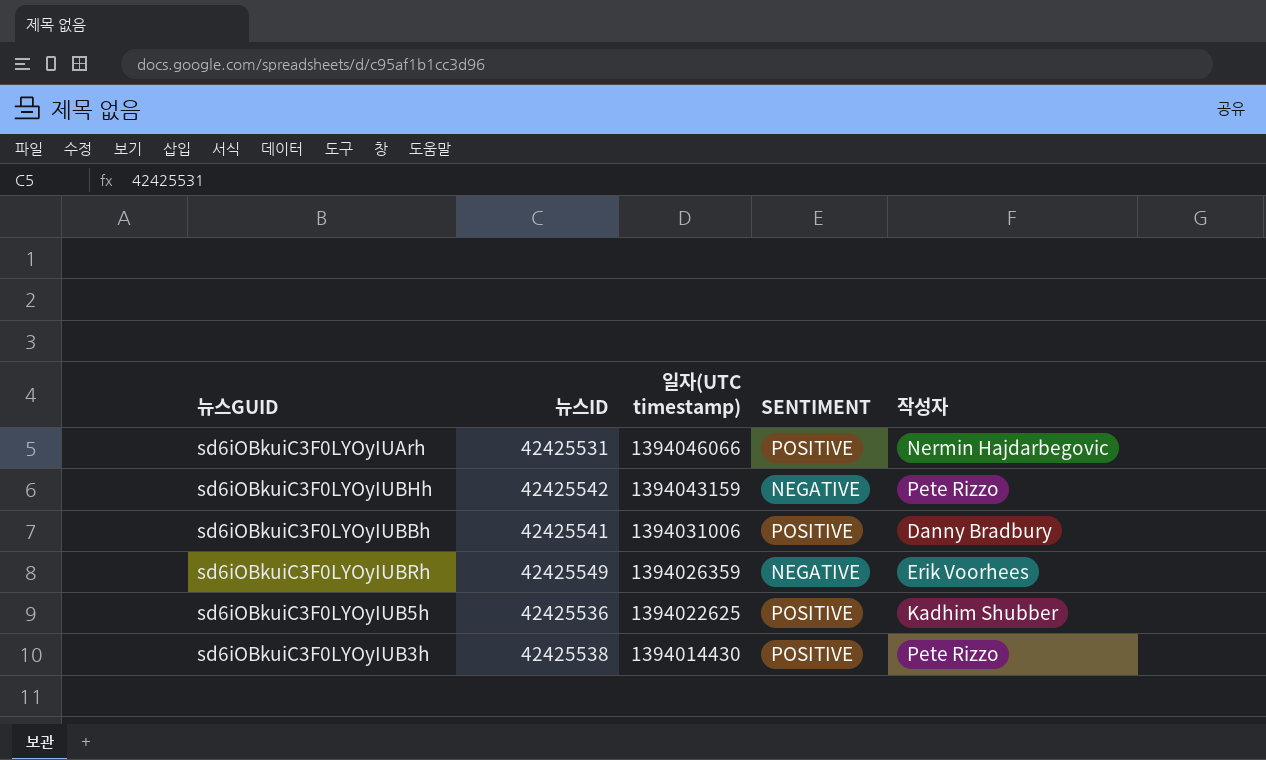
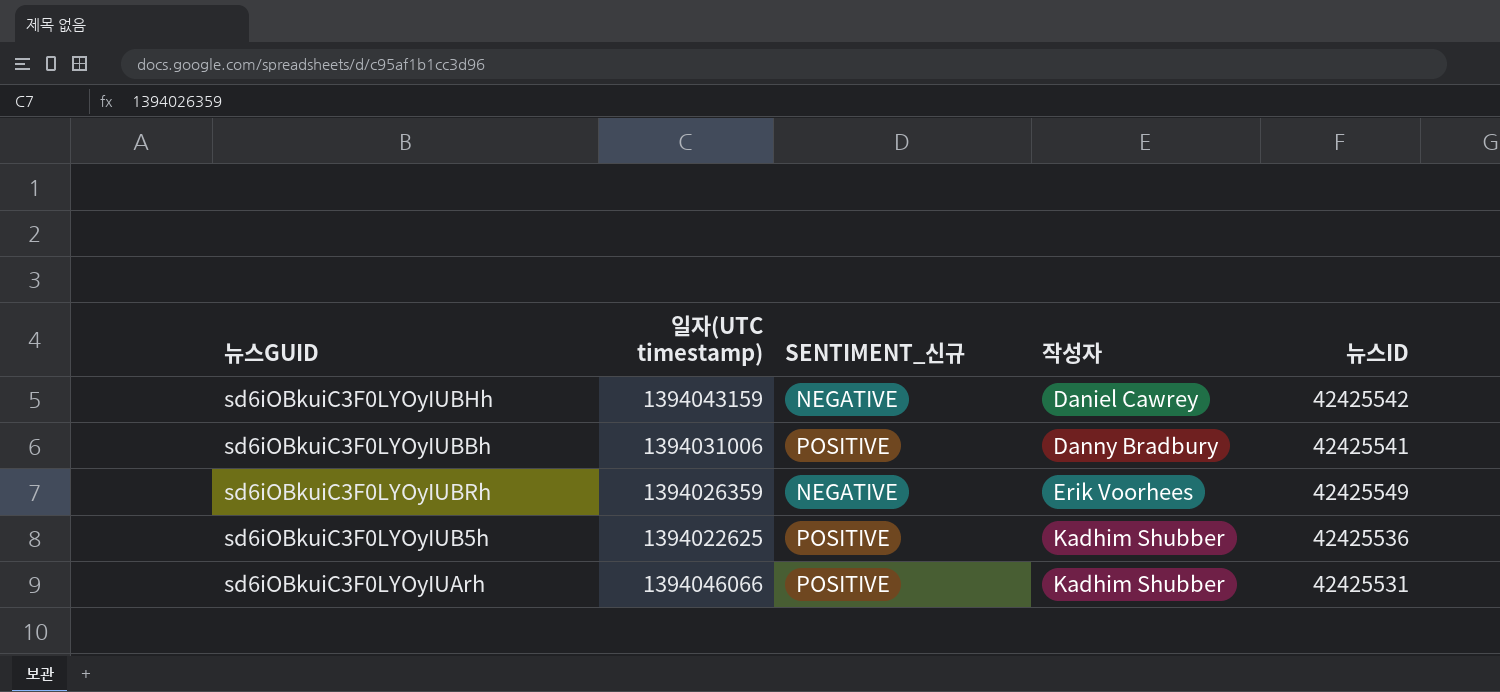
row order: 일자(UTC timestamp) descending -> 작성자 ascending
column name: SENTIMENT -> SENTIMENT_신규
column 뉴스ID | position: 2 -> 5
row sd6iOBkuiC3F0LYOyIUB3h: 42425538 | 1394014430 | POSITIVE | Pete Rizzo -> none
sd6iOBkuiC3F0LYOyIUBHh | 작성자: Pete Rizzo -> Daniel Cawrey
sd6iOBkuiC3F0LYOyIUArh | 작성자: Nermin Hajdarbegovic -> Kadhim Shubber

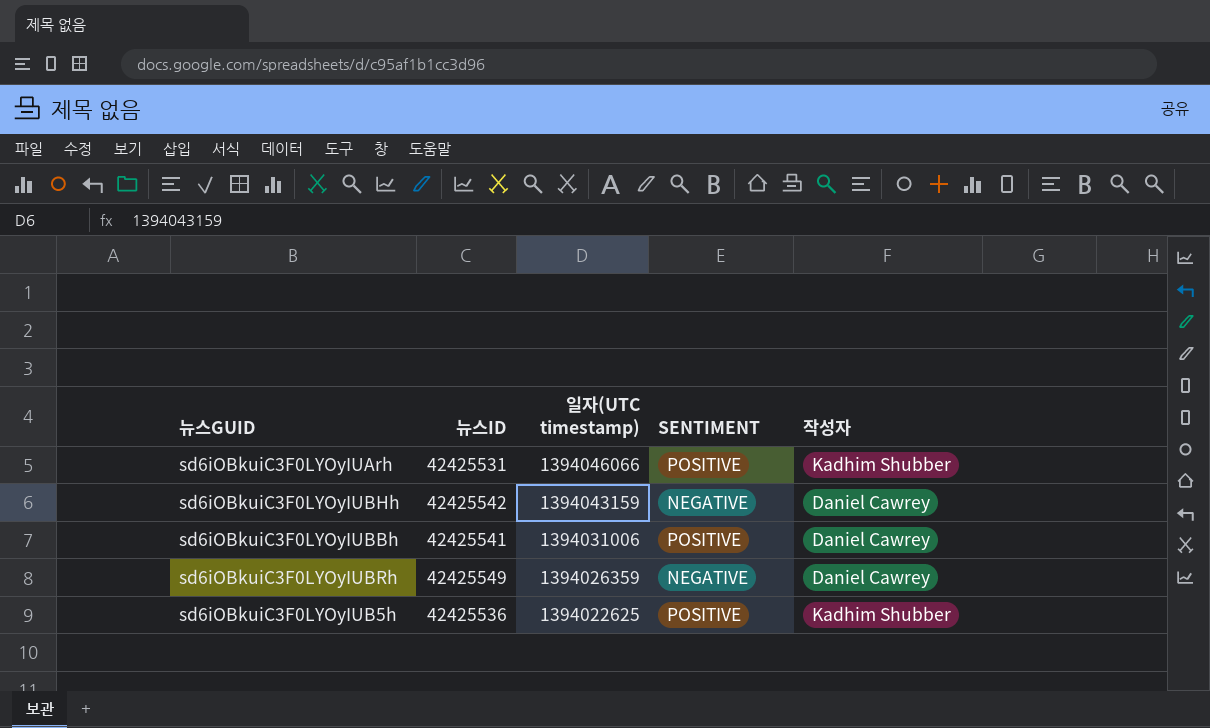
row order: 작성자 ascending -> 일자(UTC timestamp) descending
column 뉴스ID | position: 5 -> 2
column name: SENTIMENT_신규 -> SENTIMENT
sd6iOBkuiC3F0LYOyIUBBh | 작성자: Danny Bradbury -> Daniel Cawrey
sd6iOBkuiC3F0LYOyIUBRh | 작성자: Erik Voorhees -> Daniel Cawrey

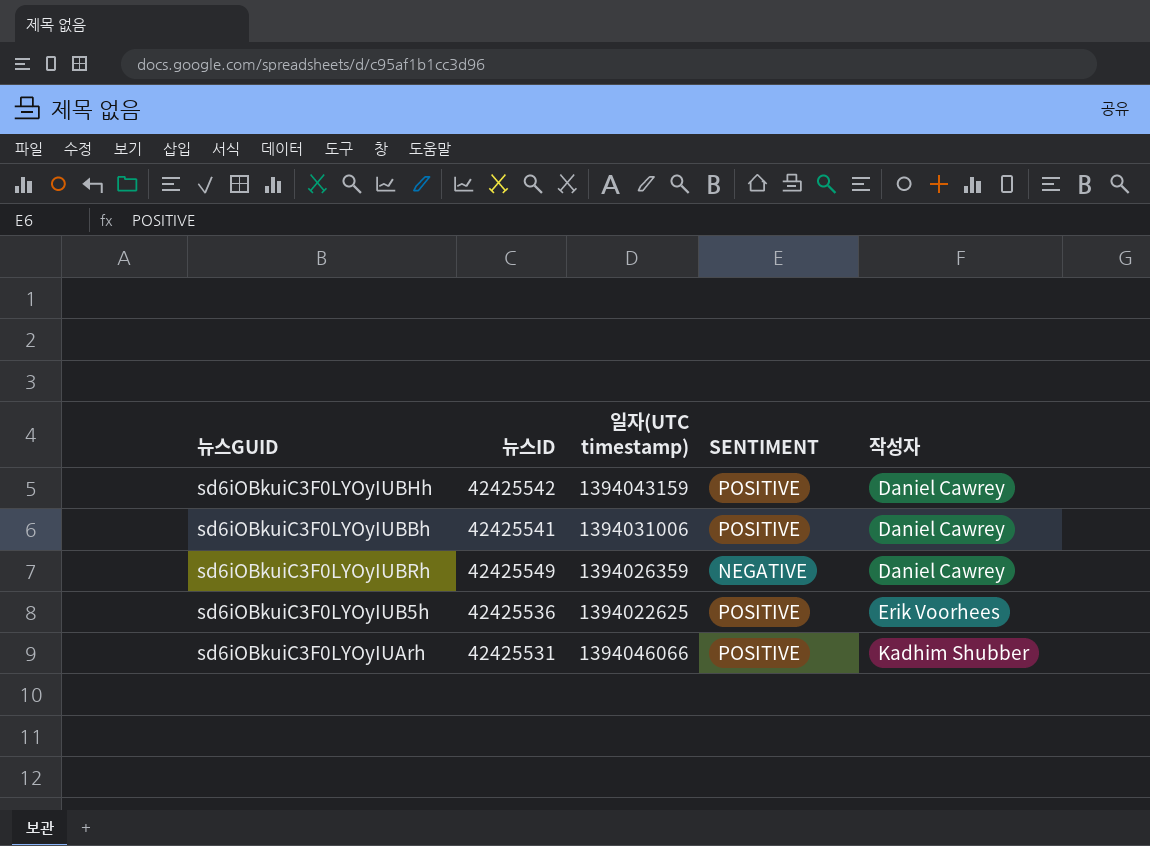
row order: 일자(UTC timestamp) descending -> 작성자 ascending
sd6iOBkuiC3F0LYOyIUBHh | SENTIMENT: NEGATIVE -> POSITIVE
sd6iOBkuiC3F0LYOyIUB5h | 작성자: Kadhim Shubber -> Erik Voorhees

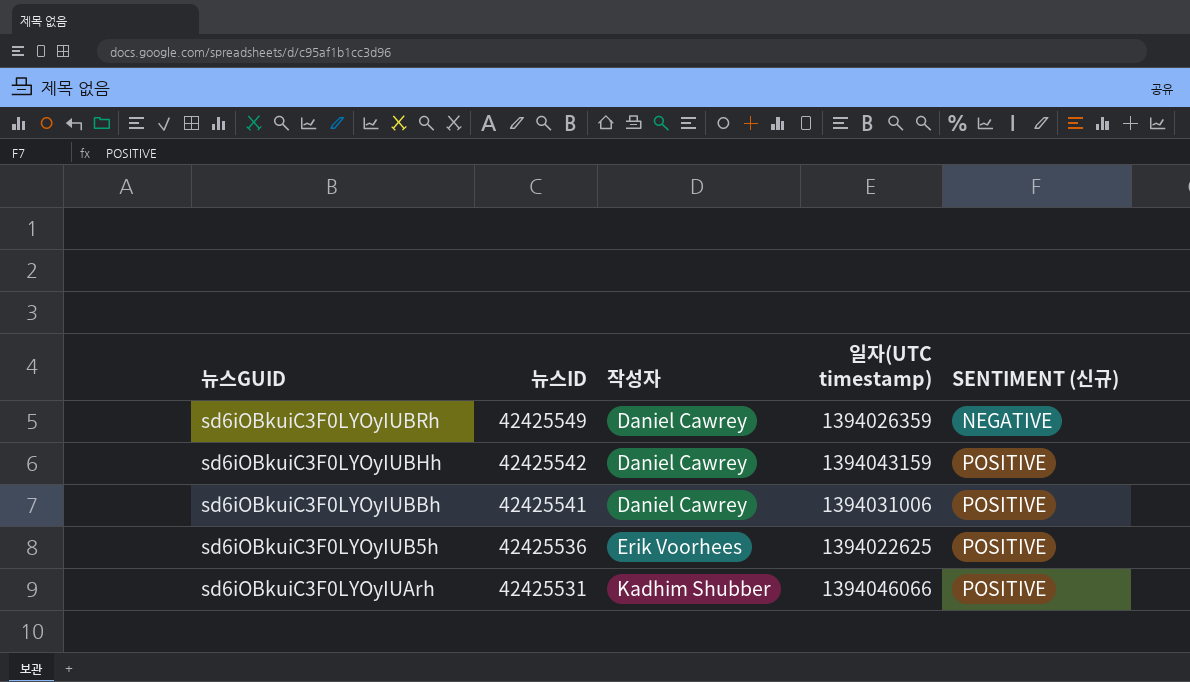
row order: 작성자 ascending -> 뉴스GUID descending
column 작성자 | position: 5 -> 3
column name: SENTIMENT -> SENTIMENT (신규)

